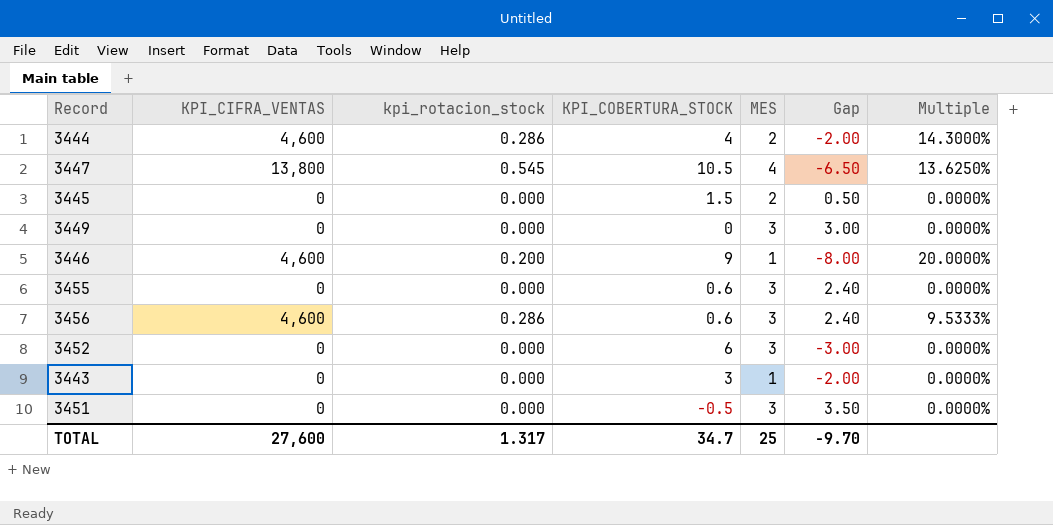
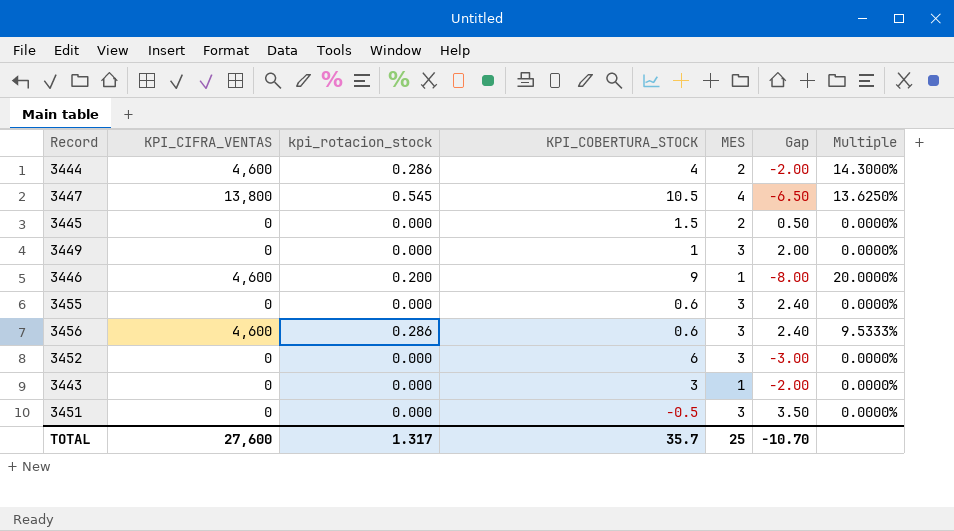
3449 | KPI_COBERTURA_STOCK: 0 -> 1
3449 | Gap: 3.00 -> 2.00
TOTAL | KPI_COBERTURA_STOCK: 34.7 -> 35.7
TOTAL | Gap: -9.70 -> -10.70

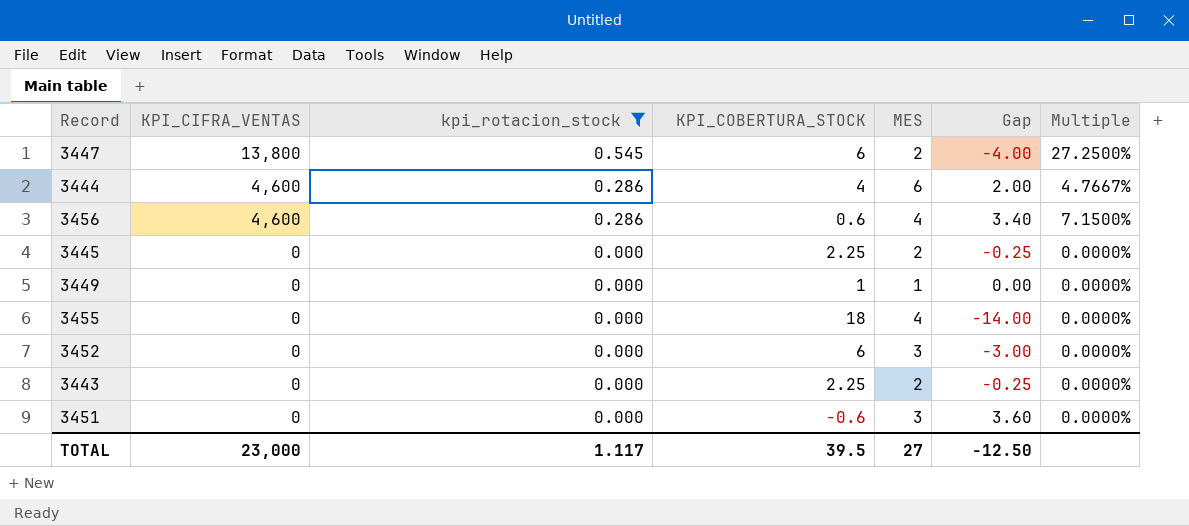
filter: none -> kpi_rotacion_stock != 0.200
row order: none -> KPI_CIFRA_VENTAS descending
3447 | KPI_COBERTURA_STOCK: 10.5 -> 6
3447 | MES: 4 -> 2
3447 | Gap: -6.50 -> -4.00
3447 | Multiple: 13.6250% -> 27.2500%
3444 | MES: 2 -> 6
3444 | Gap: -2.00 -> 2.00
3444 | Multiple: 14.3000% -> 4.7667%
3456 | MES: 3 -> 4
3456 | Gap: 2.40 -> 3.40
3456 | Multiple: 9.5333% -> 7.1500%
3445 | KPI_COBERTURA_STOCK: 1.5 -> 2.25
3445 | Gap: 0.50 -> -0.25
3449 | MES: 3 -> 1
3449 | Gap: 2.00 -> 0.00
3455 | KPI_COBERTURA_STOCK: 0.6 -> 18
3455 | MES: 3 -> 4
3455 | Gap: 2.40 -> -14.00
3443 | KPI_COBERTURA_STOCK: 3 -> 2.25
3443 | MES: 1 -> 2
3443 | Gap: -2.00 -> -0.25
3451 | KPI_COBERTURA_STOCK: -0.5 -> -0.6
3451 | Gap: 3.50 -> 3.60
TOTAL | KPI_CIFRA_VENTAS: 27,600 -> 23,000
TOTAL | kpi_rotacion_stock: 1.317 -> 1.117
TOTAL | KPI_COBERTURA_STOCK: 35.7 -> 39.5
TOTAL | MES: 25 -> 27
TOTAL | Gap: -10.70 -> -12.50

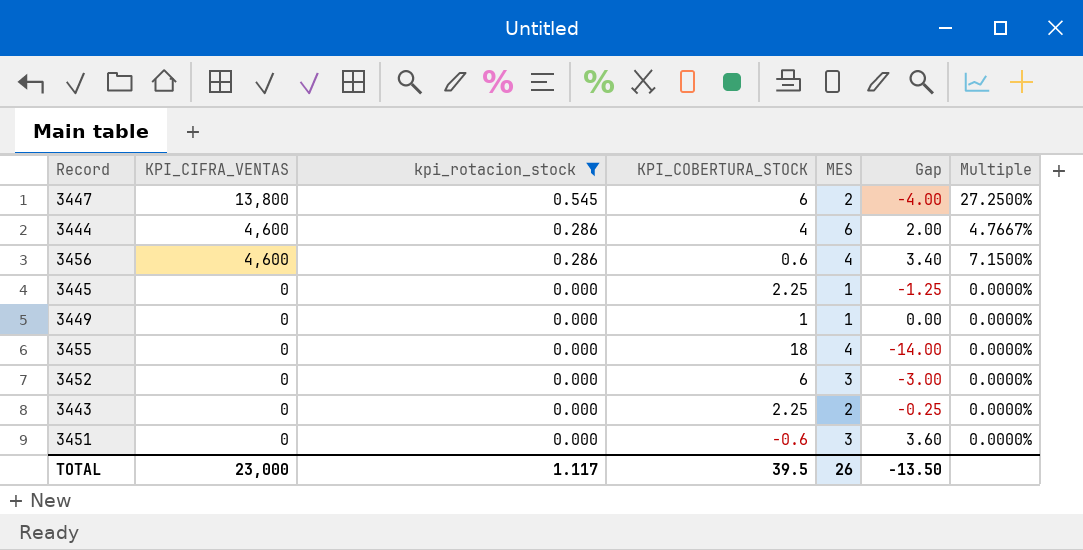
3445 | MES: 2 -> 1
3445 | Gap: -0.25 -> -1.25
TOTAL | MES: 27 -> 26
TOTAL | Gap: -12.50 -> -13.50

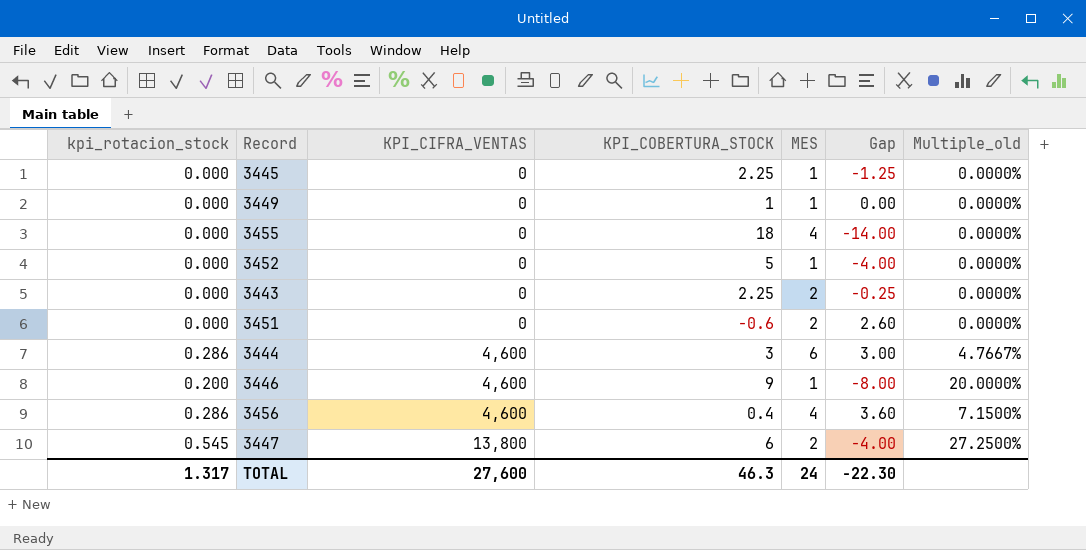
filter: kpi_rotacion_stock != 0.200 -> none
row order: KPI_CIFRA_VENTAS descending -> KPI_CIFRA_VENTAS ascending
column kpi_rotacion_stock | position: 3 -> 1
column name: Multiple -> Multiple_old
3452 | KPI_COBERTURA_STOCK: 6 -> 5
3452 | MES: 3 -> 1
3452 | Gap: -3.00 -> -4.00
3451 | MES: 3 -> 2
3451 | Gap: 3.60 -> 2.60
3444 | KPI_COBERTURA_STOCK: 4 -> 3
3444 | Gap: 2.00 -> 3.00
3456 | KPI_COBERTURA_STOCK: 0.6 -> 0.4
3456 | Gap: 3.40 -> 3.60
TOTAL | kpi_rotacion_stock: 1.117 -> 1.317
TOTAL | KPI_CIFRA_VENTAS: 23,000 -> 27,600
TOTAL | KPI_COBERTURA_STOCK: 39.5 -> 46.3
TOTAL | MES: 26 -> 24
TOTAL | Gap: -13.50 -> -22.30

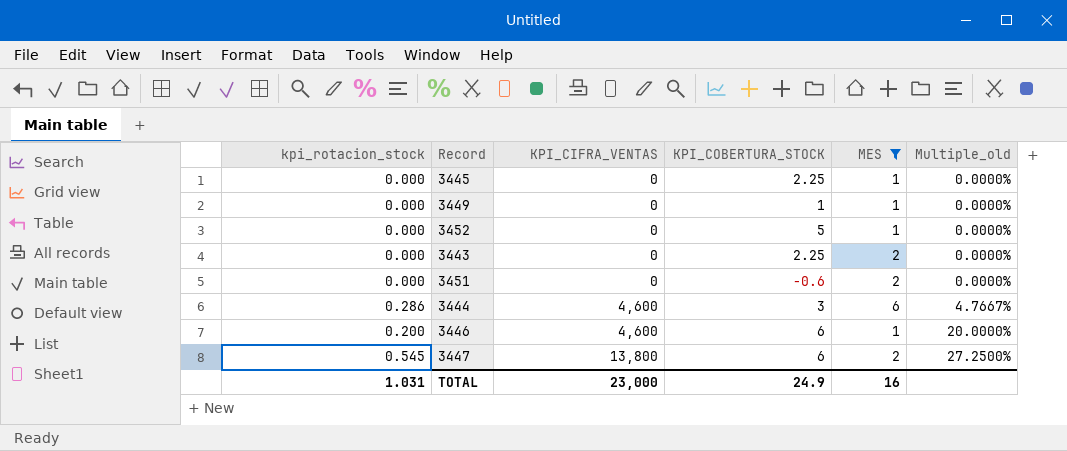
filter: none -> MES != 4
column Gap | formula: [MES] - [KPI_COBERTURA_STOCK] -> none
3446 | KPI_COBERTURA_STOCK: 9 -> 6
TOTAL | kpi_rotacion_stock: 1.317 -> 1.031
TOTAL | KPI_CIFRA_VENTAS: 27,600 -> 23,000
TOTAL | KPI_COBERTURA_STOCK: 46.3 -> 24.9
TOTAL | MES: 24 -> 16

